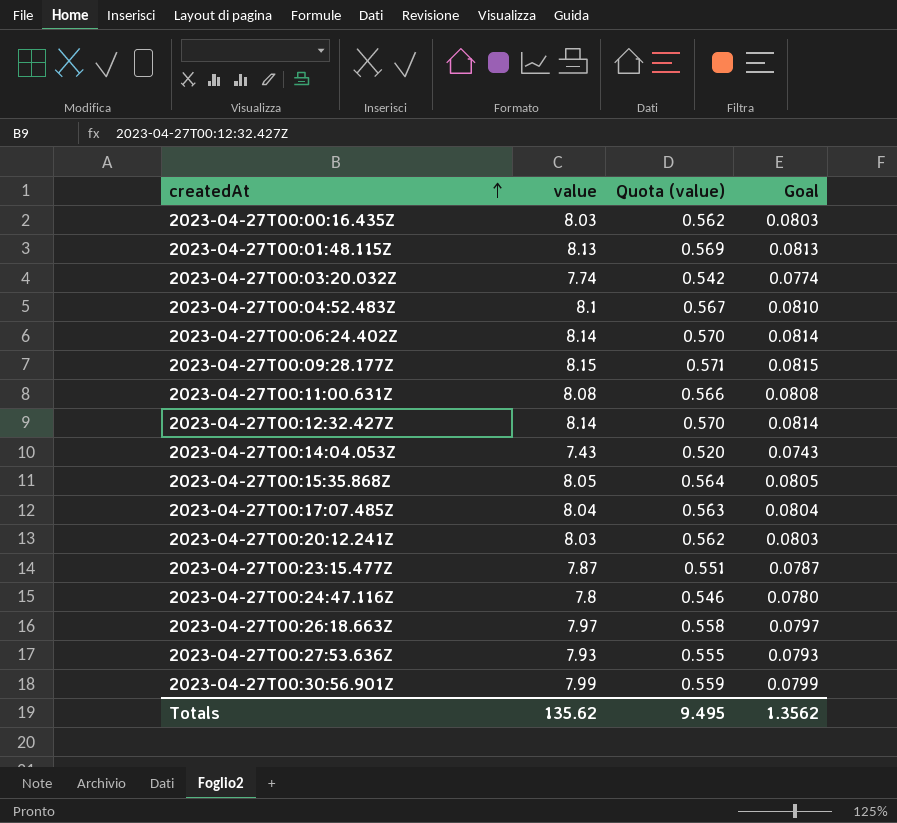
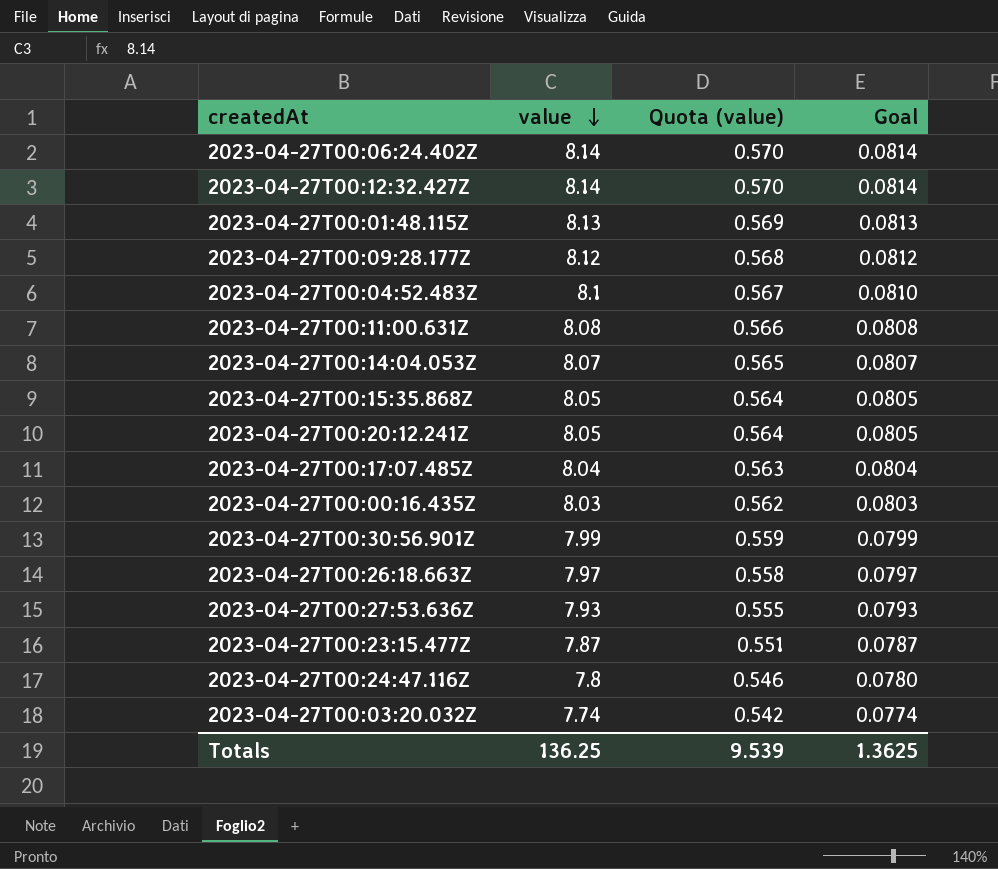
row order: createdAt ascending -> value descending
2023-04-27T00:09:28.177Z | value: 8.15 -> 8.12
2023-04-27T00:09:28.177Z | Quota (value): 0.571 -> 0.568
2023-04-27T00:09:28.177Z | Goal: 0.0815 -> 0.0812
2023-04-27T00:14:04.053Z | value: 7.43 -> 8.07
2023-04-27T00:14:04.053Z | Quota (value): 0.520 -> 0.565
2023-04-27T00:14:04.053Z | Goal: 0.0743 -> 0.0807
2023-04-27T00:20:12.241Z | value: 8.03 -> 8.05
2023-04-27T00:20:12.241Z | Quota (value): 0.562 -> 0.564
2023-04-27T00:20:12.241Z | Goal: 0.0803 -> 0.0805
Totals | value: 135.62 -> 136.25
Totals | Quota (value): 9.495 -> 9.539
Totals | Goal: 1.3562 -> 1.3625

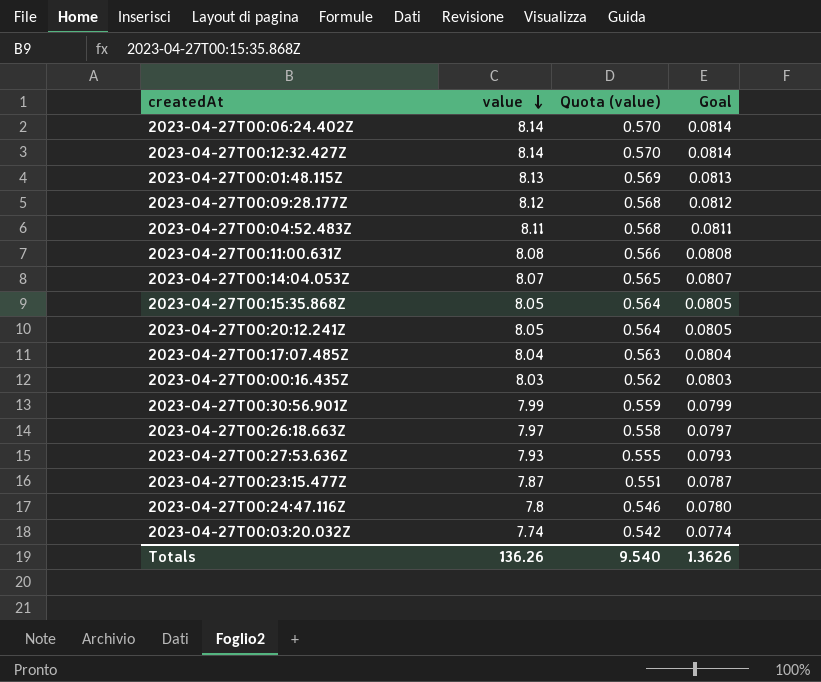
2023-04-27T00:04:52.483Z | value: 8.1 -> 8.11
2023-04-27T00:04:52.483Z | Quota (value): 0.567 -> 0.568
2023-04-27T00:04:52.483Z | Goal: 0.0810 -> 0.0811
Totals | value: 136.25 -> 136.26
Totals | Quota (value): 9.539 -> 9.540
Totals | Goal: 1.3625 -> 1.3626

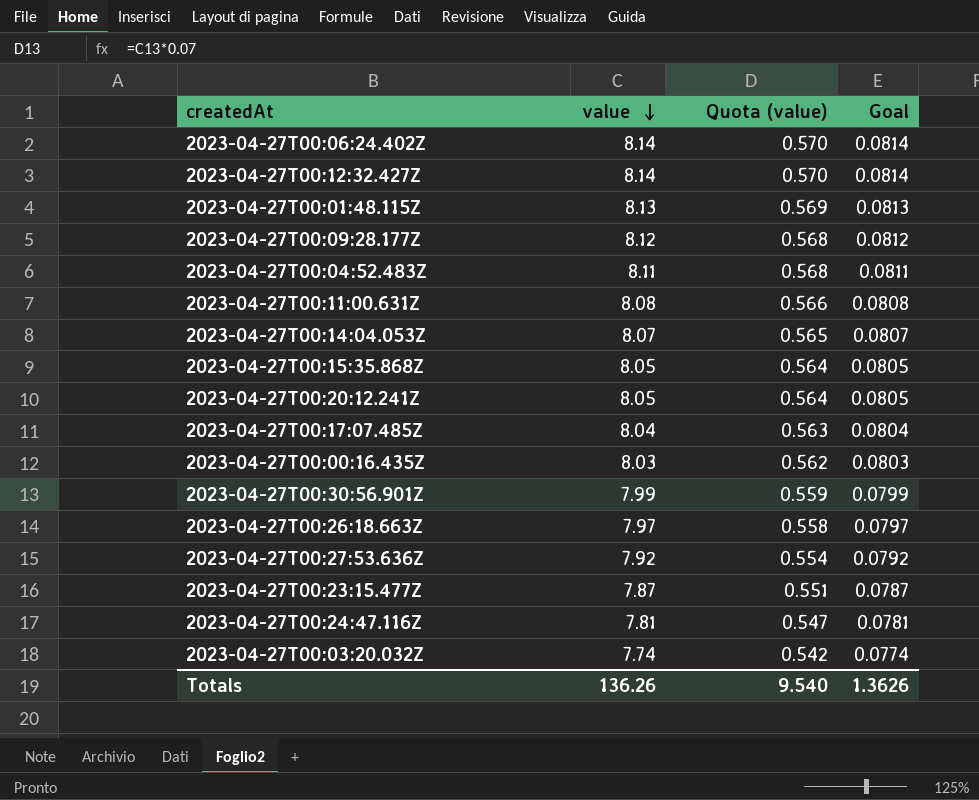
2023-04-27T00:27:53.636Z | value: 7.93 -> 7.92
2023-04-27T00:27:53.636Z | Quota (value): 0.555 -> 0.554
2023-04-27T00:27:53.636Z | Goal: 0.0793 -> 0.0792
2023-04-27T00:24:47.116Z | value: 7.8 -> 7.81
2023-04-27T00:24:47.116Z | Quota (value): 0.546 -> 0.547
2023-04-27T00:24:47.116Z | Goal: 0.0780 -> 0.0781

